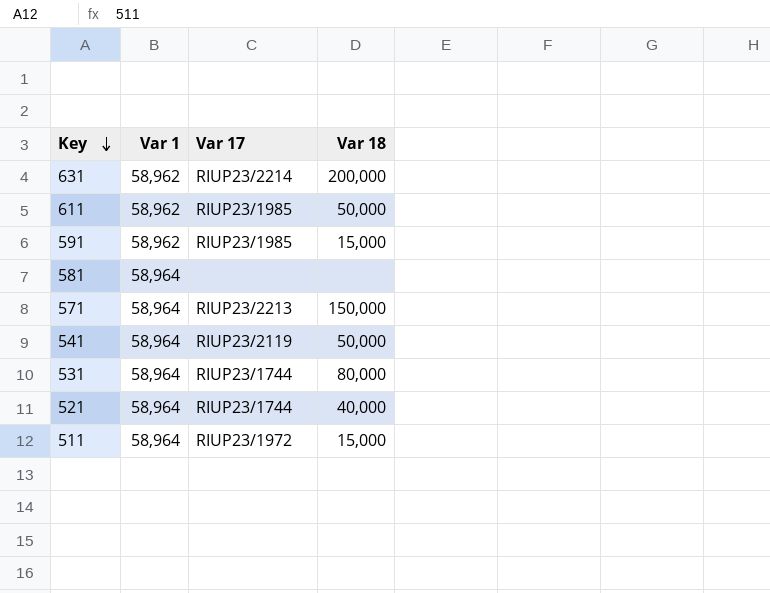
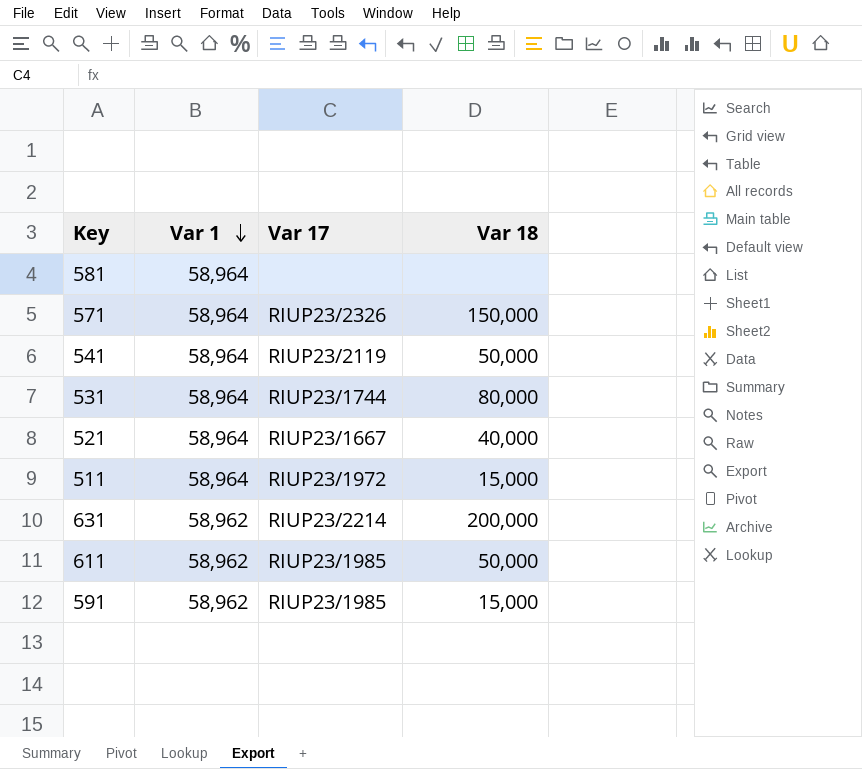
row order: Key descending -> Var 1 descending
571 | Var 17: RIUP23/2213 -> RIUP23/2326
521 | Var 17: RIUP23/1744 -> RIUP23/1667

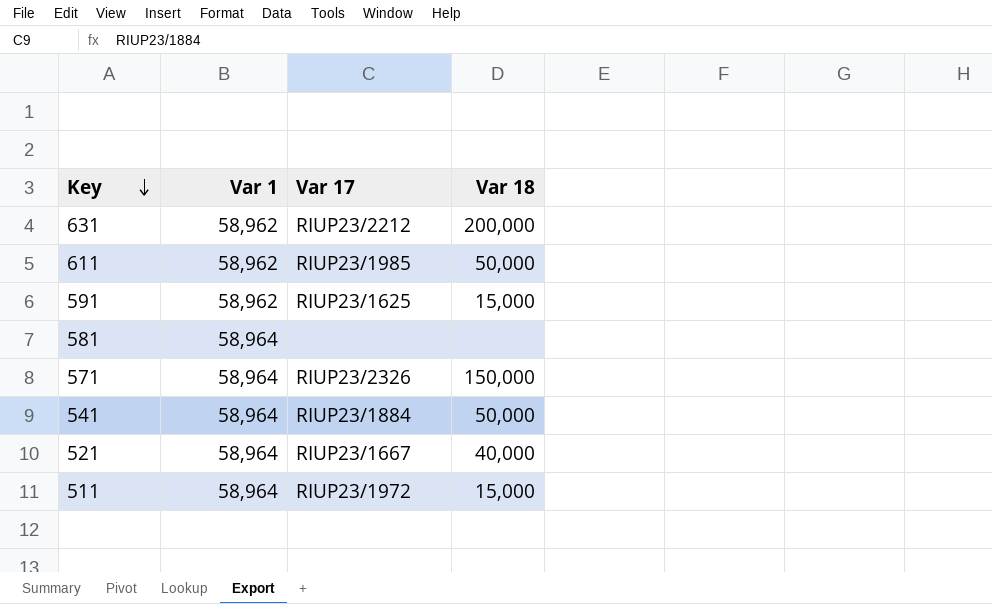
row order: Var 1 descending -> Key descending
row 531: 58,964 | RIUP23/1744 | 80,000 -> none
631 | Var 17: RIUP23/2214 -> RIUP23/2212
591 | Var 17: RIUP23/1985 -> RIUP23/1625
541 | Var 17: RIUP23/2119 -> RIUP23/1884

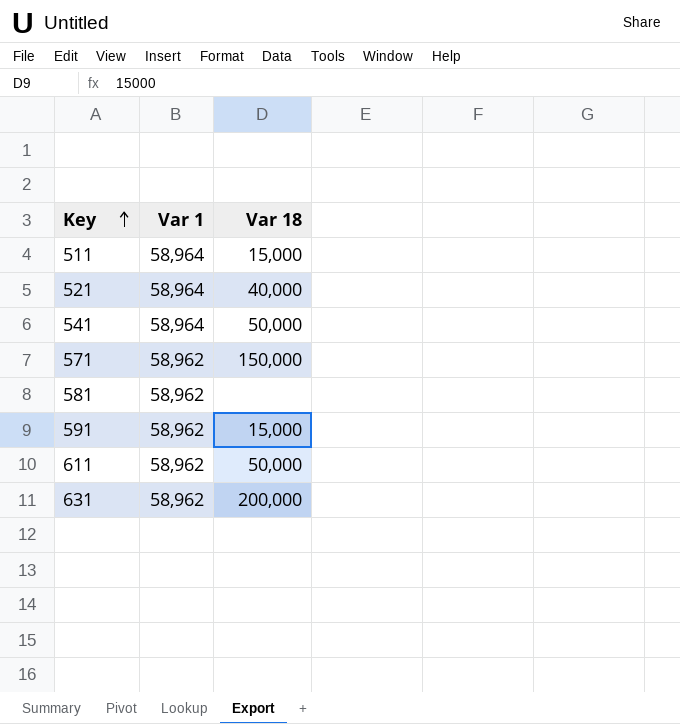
row order: Key descending -> Key ascending
column Var 17 | position: 3 -> none
571 | Var 1: 58,964 -> 58,962
581 | Var 1: 58,964 -> 58,962

